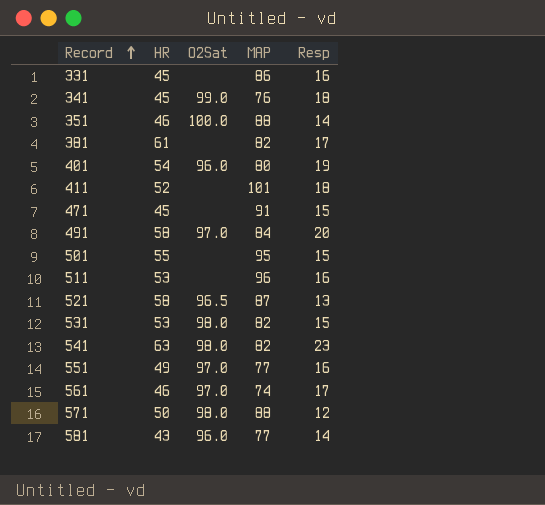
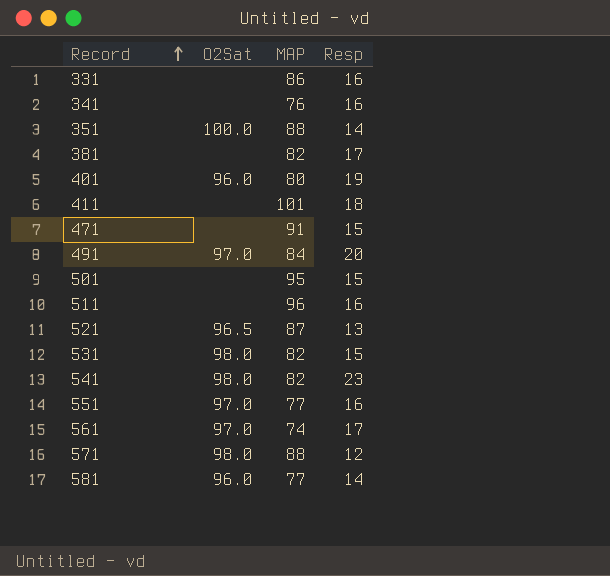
column HR | position: 2 -> none
341 | O2Sat: 99.0 -> none
341 | Resp: 18 -> 16

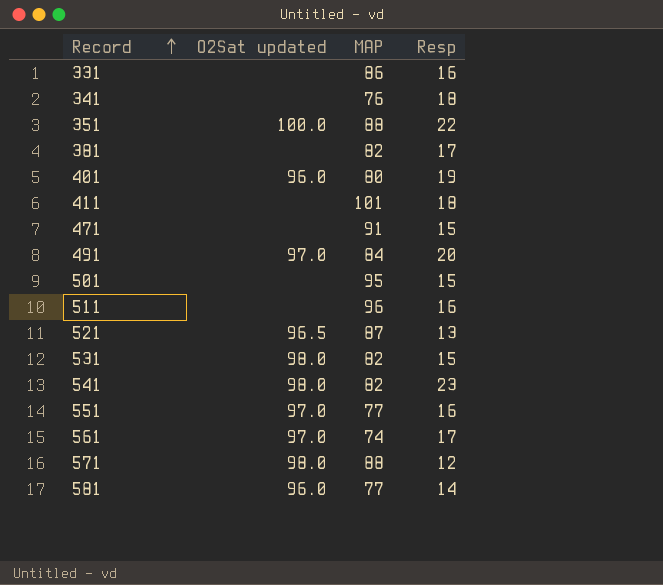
column name: O2Sat -> O2Sat updated
341 | Resp: 16 -> 18
351 | Resp: 14 -> 22

